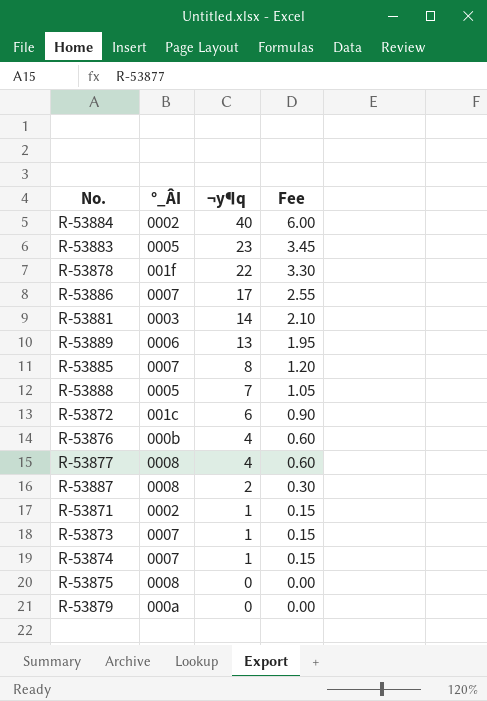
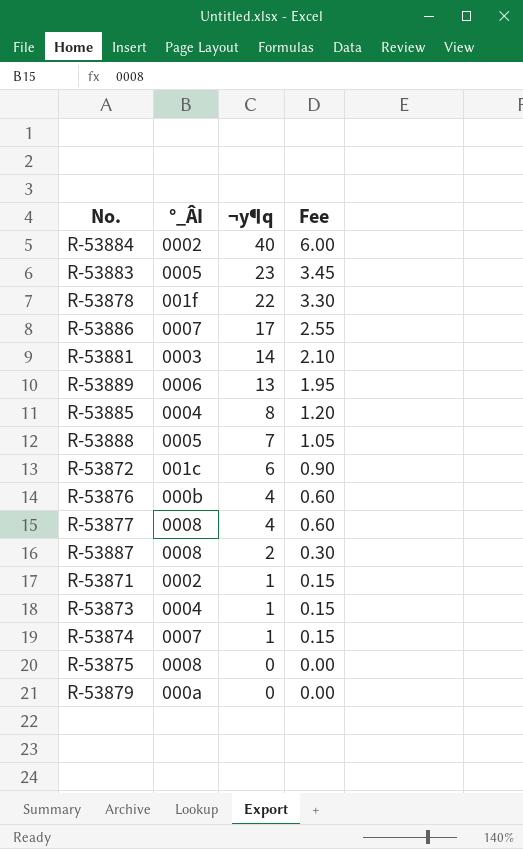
R-53885 | °_ÂI: 0007 -> 0004
R-53873 | °_ÂI: 0007 -> 0004

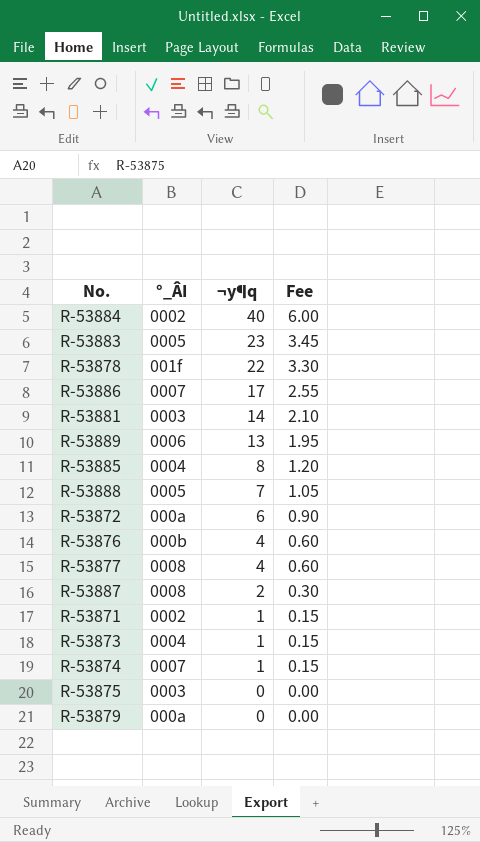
R-53872 | °_ÂI: 001c -> 000a
R-53875 | °_ÂI: 0008 -> 0003

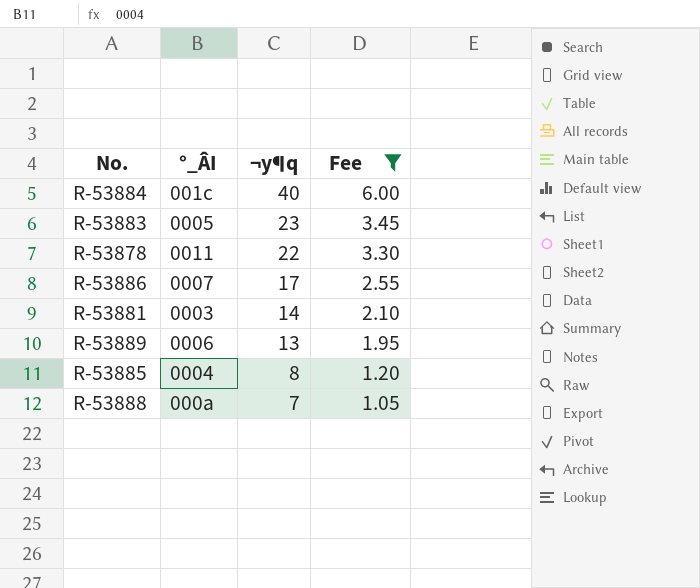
filter: none -> Fee >= 1.05
R-53884 | °_ÂI: 0002 -> 001c
R-53878 | °_ÂI: 001f -> 0011
R-53888 | °_ÂI: 0005 -> 000a

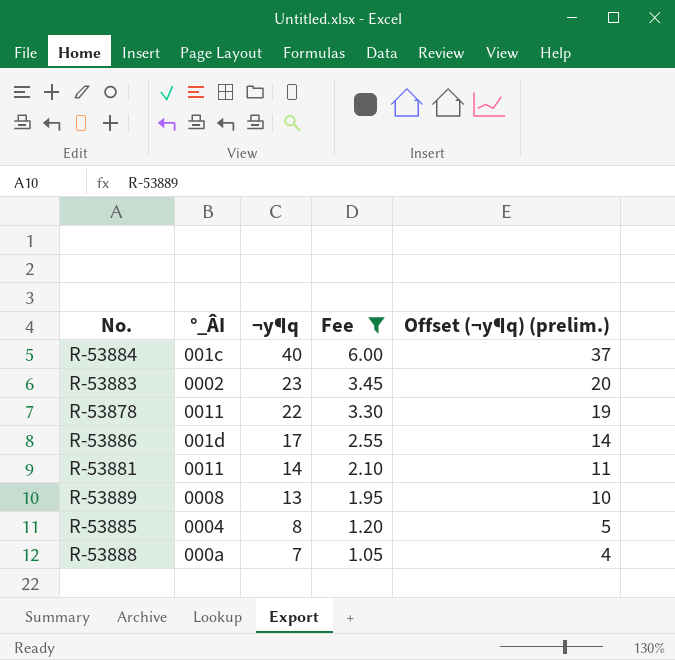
column Offset (¬y¶q) (prelim.) | formula: none -> [¬y¶q] - 3
R-53883 | °_ÂI: 0005 -> 0002
R-53886 | °_ÂI: 0007 -> 001d
R-53881 | °_ÂI: 0003 -> 0011
R-53889 | °_ÂI: 0006 -> 0008

